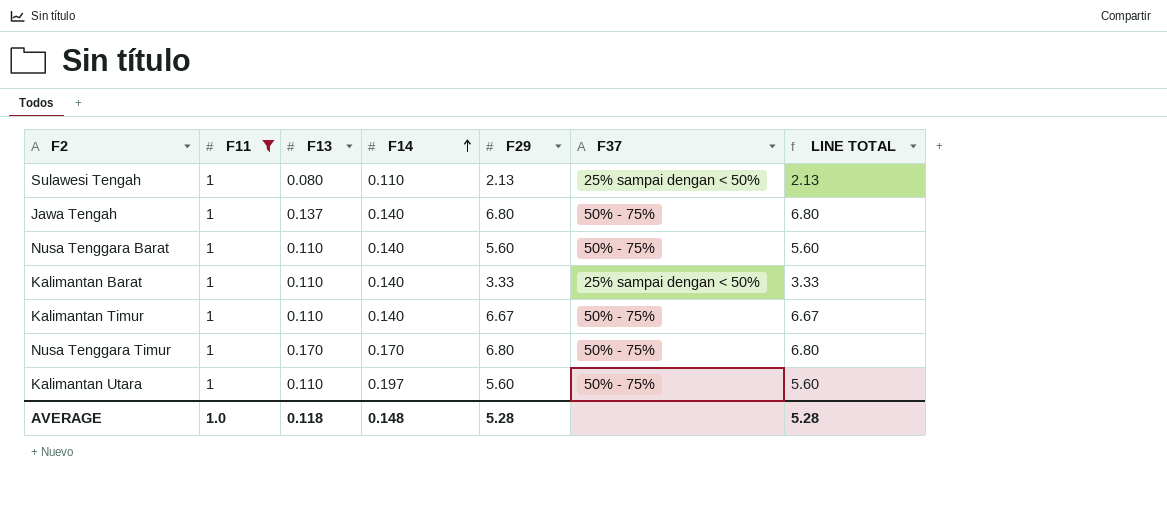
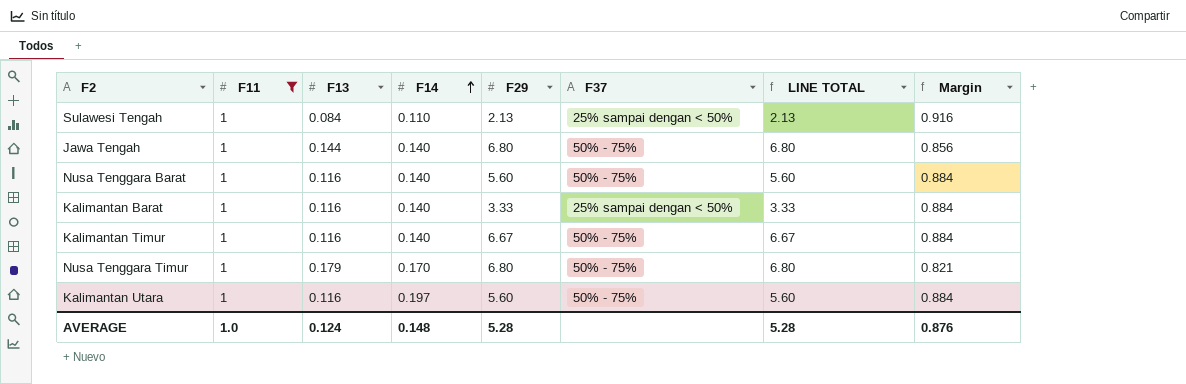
column Margin | formula: none -> [F11] - [F13]
Sulawesi Tengah | F13: 0.080 -> 0.084
Jawa Tengah | F13: 0.137 -> 0.144
Nusa Tenggara Barat | F13: 0.110 -> 0.116
Kalimantan Barat | F13: 0.110 -> 0.116
Kalimantan Timur | F13: 0.110 -> 0.116
Nusa Tenggara Timur | F13: 0.170 -> 0.179
Kalimantan Utara | F13: 0.110 -> 0.116
AVERAGE | F13: 0.118 -> 0.124

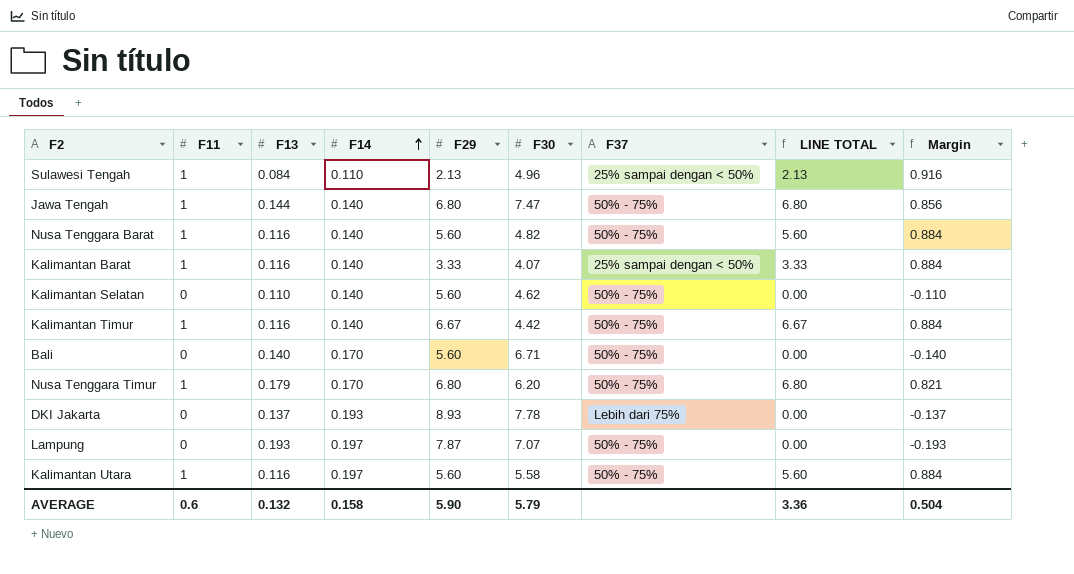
filter: F11 = 1 -> none
column F30 | position: none -> 6
AVERAGE | F11: 1.0 -> 0.6
AVERAGE | F13: 0.124 -> 0.132
AVERAGE | F14: 0.148 -> 0.158
AVERAGE | F29: 5.28 -> 5.90
AVERAGE | LINE TOTAL: 5.28 -> 3.36
AVERAGE | Margin: 0.876 -> 0.504

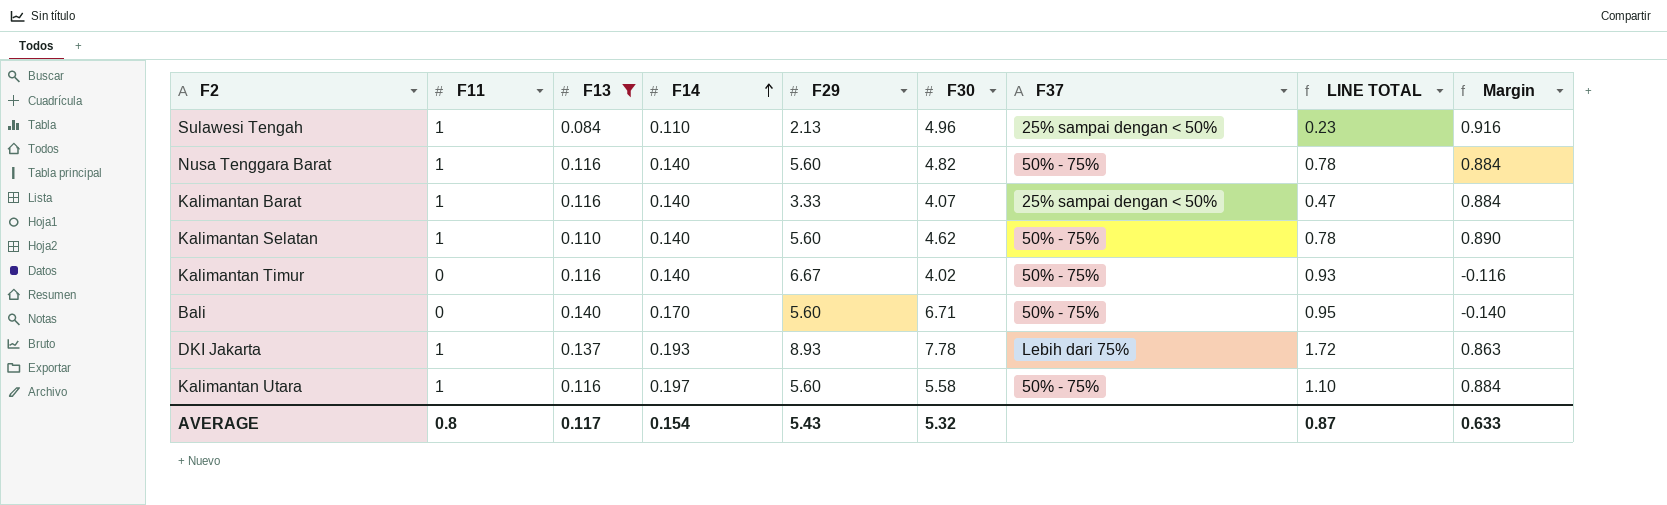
filter: none -> F13 <= 0.140
column LINE TOTAL | formula: [F11] * [F29] -> [F14] * [F29]
Kalimantan Selatan | F11: 0 -> 1
Kalimantan Selatan | Margin: -0.110 -> 0.890
Kalimantan Timur | F11: 1 -> 0
Kalimantan Timur | F30: 4.42 -> 4.02
Kalimantan Timur | Margin: 0.884 -> -0.116
DKI Jakarta | F11: 0 -> 1
DKI Jakarta | Margin: -0.137 -> 0.863
AVERAGE | F11: 0.6 -> 0.8
AVERAGE | F13: 0.132 -> 0.117
AVERAGE | F14: 0.158 -> 0.154
AVERAGE | F29: 5.90 -> 5.43
AVERAGE | F30: 5.79 -> 5.32
AVERAGE | LINE TOTAL: 3.36 -> 0.87
AVERAGE | Margin: 0.504 -> 0.633

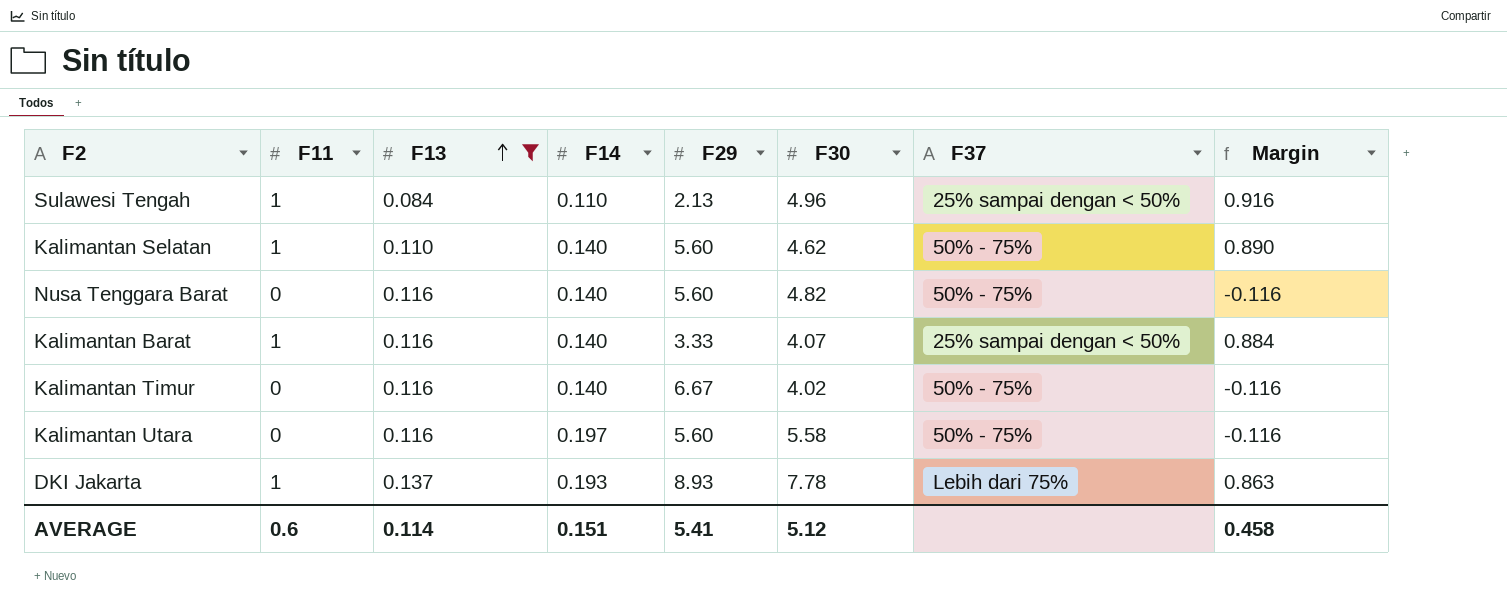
row order: F14 ascending -> F13 ascending
column LINE TOTAL | formula: [F14] * [F29] -> none
row Bali: 0 | 0.140 | 0.170 | 5.60 | 6.71 | 50% - 75% | 0.95 | -0.140 -> none
Nusa Tenggara Barat | F11: 1 -> 0
Nusa Tenggara Barat | Margin: 0.884 -> -0.116
Kalimantan Utara | F11: 1 -> 0
Kalimantan Utara | Margin: 0.884 -> -0.116
AVERAGE | F11: 0.8 -> 0.6
AVERAGE | F13: 0.117 -> 0.114
AVERAGE | F14: 0.154 -> 0.151
AVERAGE | F29: 5.43 -> 5.41
AVERAGE | F30: 5.32 -> 5.12
AVERAGE | Margin: 0.633 -> 0.458

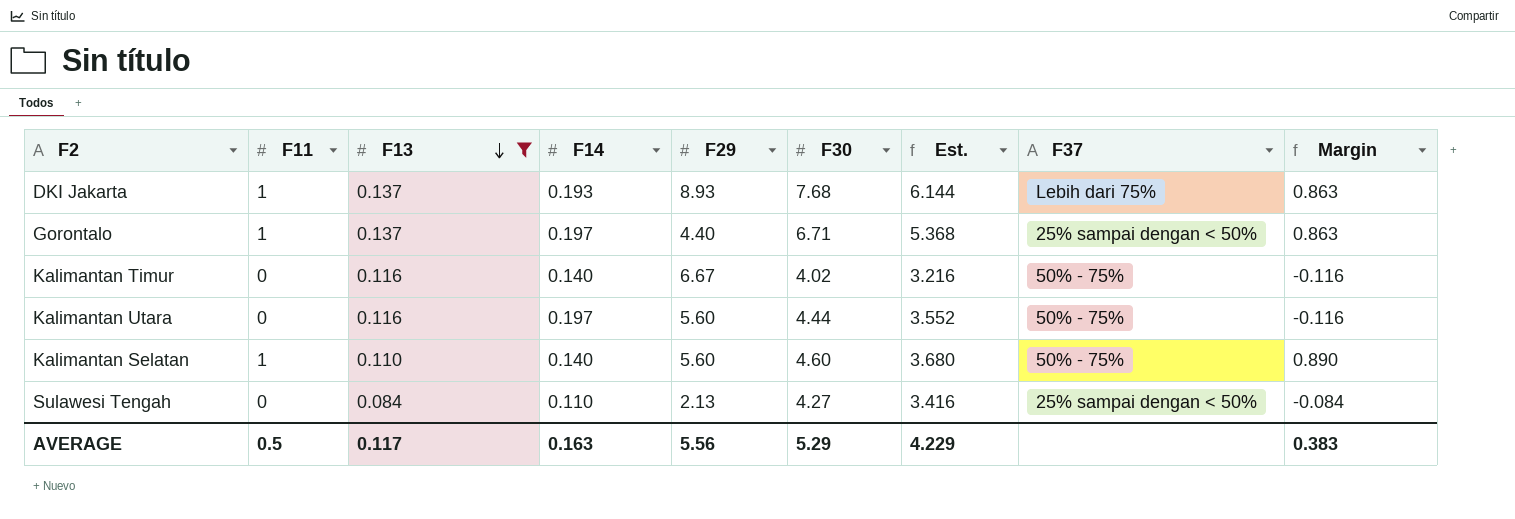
row order: F13 ascending -> F13 descending
column Est. | formula: none -> [F30] * 0.8
row Nusa Tenggara Barat: 0 | 0.116 | 0.140 | 5.60 | 4.82 | 50% - 75% | -0.116 -> none
row Kalimantan Barat: 1 | 0.116 | 0.140 | 3.33 | 4.07 | 25% sampai dengan < 50% | 0.884 -> none
DKI Jakarta | F30: 7.78 -> 7.68
row Gorontalo: none -> 1 | 0.137 | 0.197 | 4.40 | 6.71 | 5.368 | 25% sampai dengan < 50% | 0.863
Kalimantan Utara | F30: 5.58 -> 4.44
Kalimantan Selatan | F30: 4.62 -> 4.60
Sulawesi Tengah | F11: 1 -> 0
Sulawesi Tengah | F30: 4.96 -> 4.27
Sulawesi Tengah | Margin: 0.916 -> -0.084
AVERAGE | F11: 0.6 -> 0.5
AVERAGE | F13: 0.114 -> 0.117
AVERAGE | F14: 0.151 -> 0.163
AVERAGE | F29: 5.41 -> 5.56
AVERAGE | F30: 5.12 -> 5.29
AVERAGE | Margin: 0.458 -> 0.383

